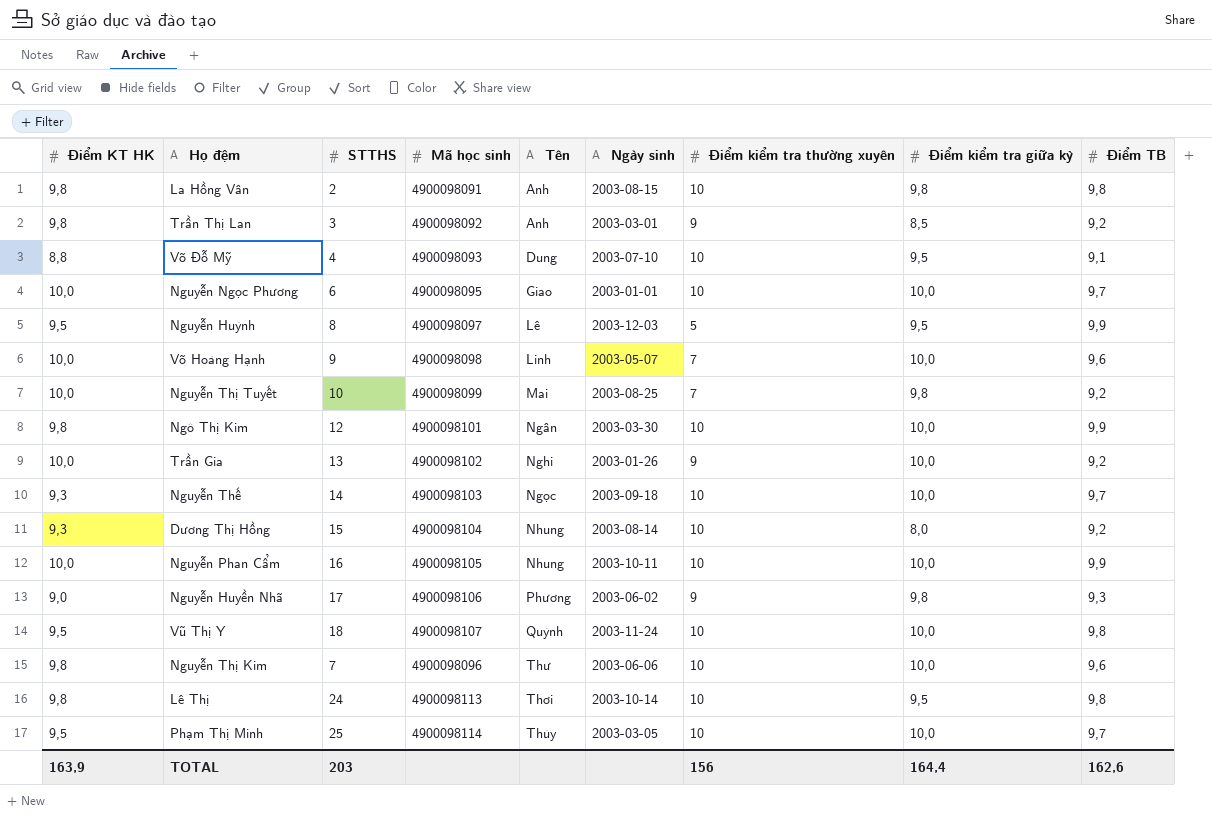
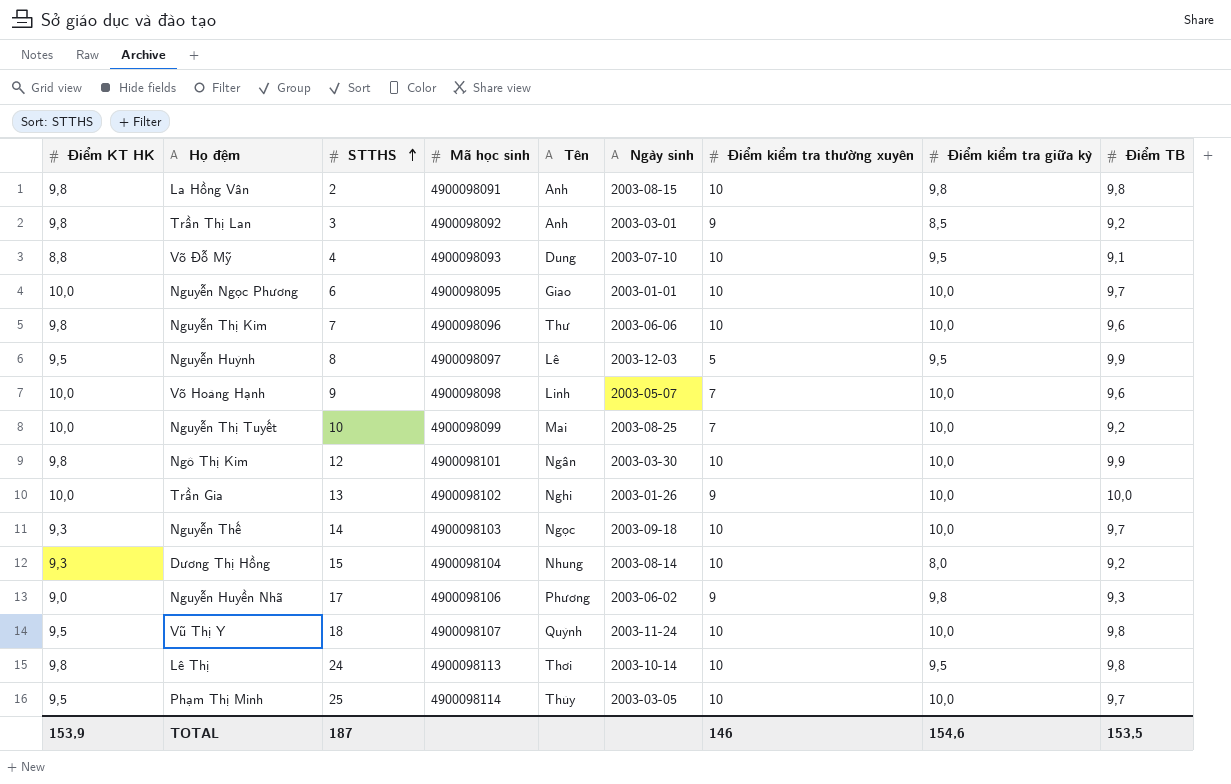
row order: none -> STTHS ascending
row Nguyễn Phan Cẩm: 10,0 | 16 | 4900098105 | Nhung | 2003-10-11 | 10 | 10,0 | 9,9 -> none
Nguyễn Thị Tuyết | Điểm kiểm tra giữa kỳ: 9,8 -> 10,0
Trần Gia | Điểm TB: 9,2 -> 10,0
TOTAL | Điểm KT HK: 163,9 -> 153,9
TOTAL | STTHS: 203 -> 187
TOTAL | Điểm kiểm tra thường xuyên: 156 -> 146
TOTAL | Điểm kiểm tra giữa kỳ: 164,4 -> 154,6
TOTAL | Điểm TB: 162,6 -> 153,5

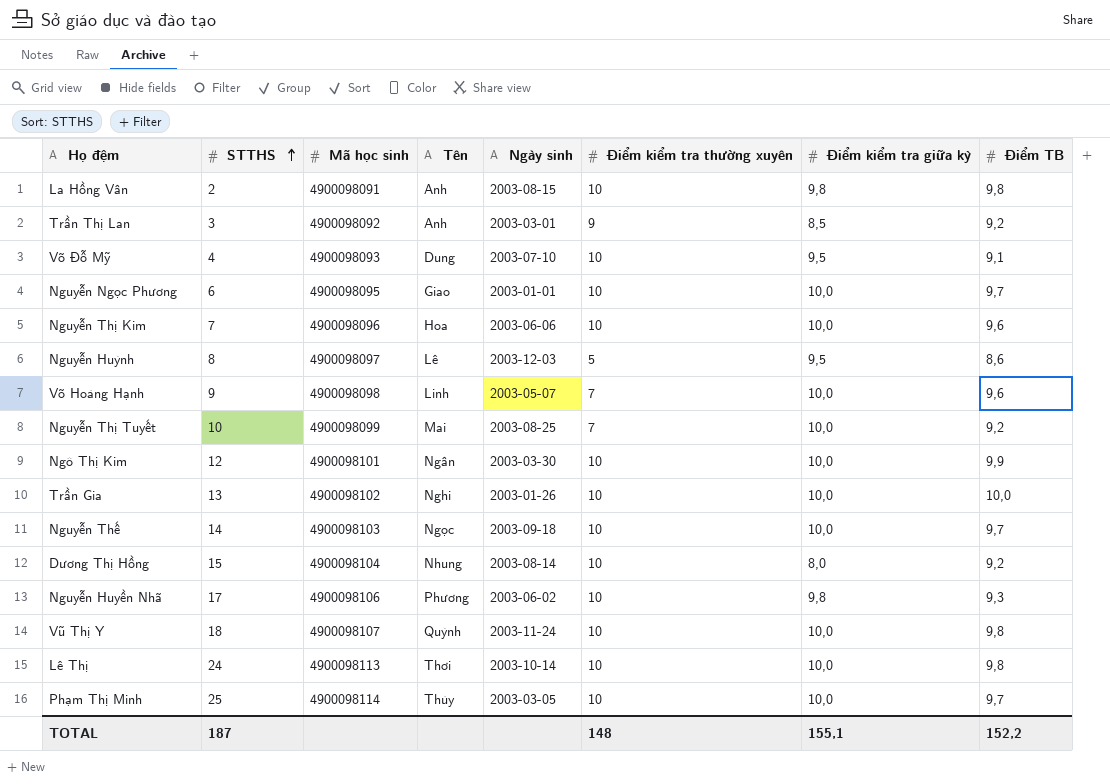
column Điểm KT HK | position: 1 -> none
Nguyễn Thị Kim | Tên: Thư -> Hoa
Nguyễn Huỳnh | Điểm TB: 9,9 -> 8,6
Trần Gia | Điểm kiểm tra thường xuyên: 9 -> 10
Nguyễn Huyền Nhã | Điểm kiểm tra thường xuyên: 9 -> 10
Lê Thị | Điểm kiểm tra giữa kỳ: 9,5 -> 10,0
TOTAL | Điểm kiểm tra thường xuyên: 146 -> 148
TOTAL | Điểm kiểm tra giữa kỳ: 154,6 -> 155,1
TOTAL | Điểm TB: 153,5 -> 152,2

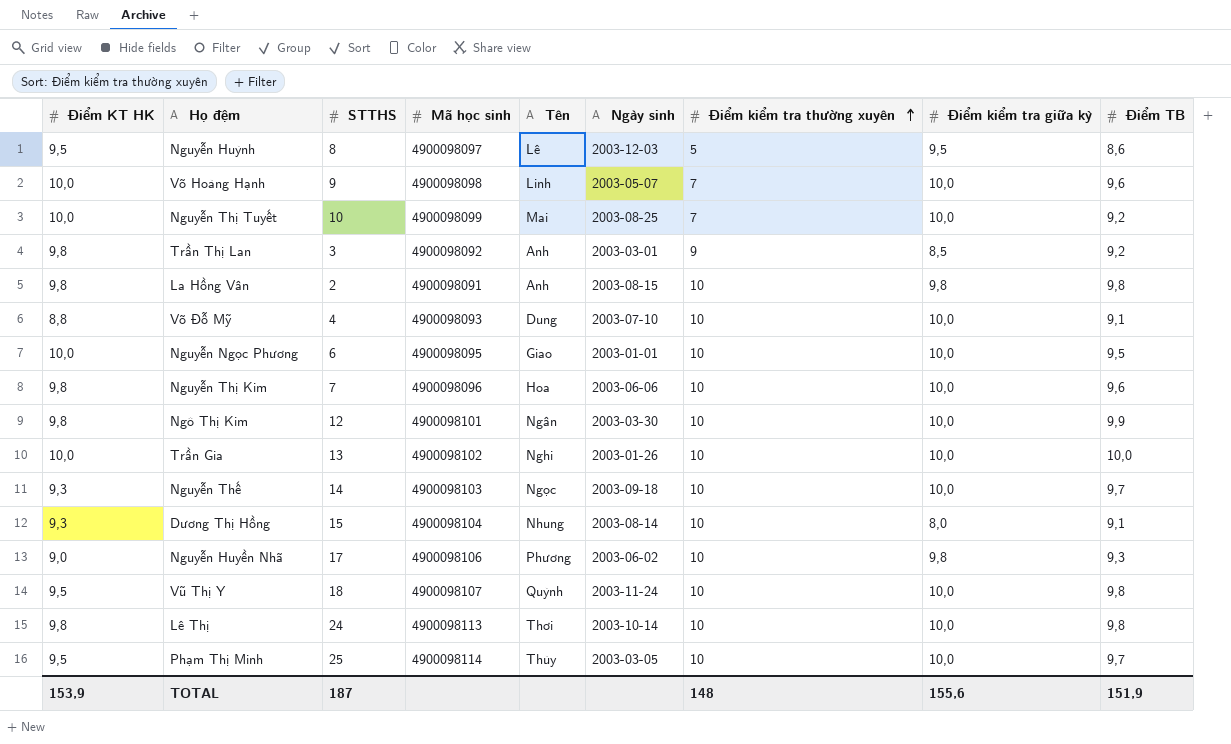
row order: STTHS ascending -> Điểm kiểm tra thường xuyên ascending
column Điểm KT HK | position: none -> 1
Võ Đỗ Mỹ | Điểm kiểm tra giữa kỳ: 9,5 -> 10,0
Nguyễn Ngọc Phương | Điểm TB: 9,7 -> 9,5
Dương Thị Hồng | Điểm TB: 9,2 -> 9,1
TOTAL | Điểm kiểm tra giữa kỳ: 155,1 -> 155,6
TOTAL | Điểm TB: 152,2 -> 151,9

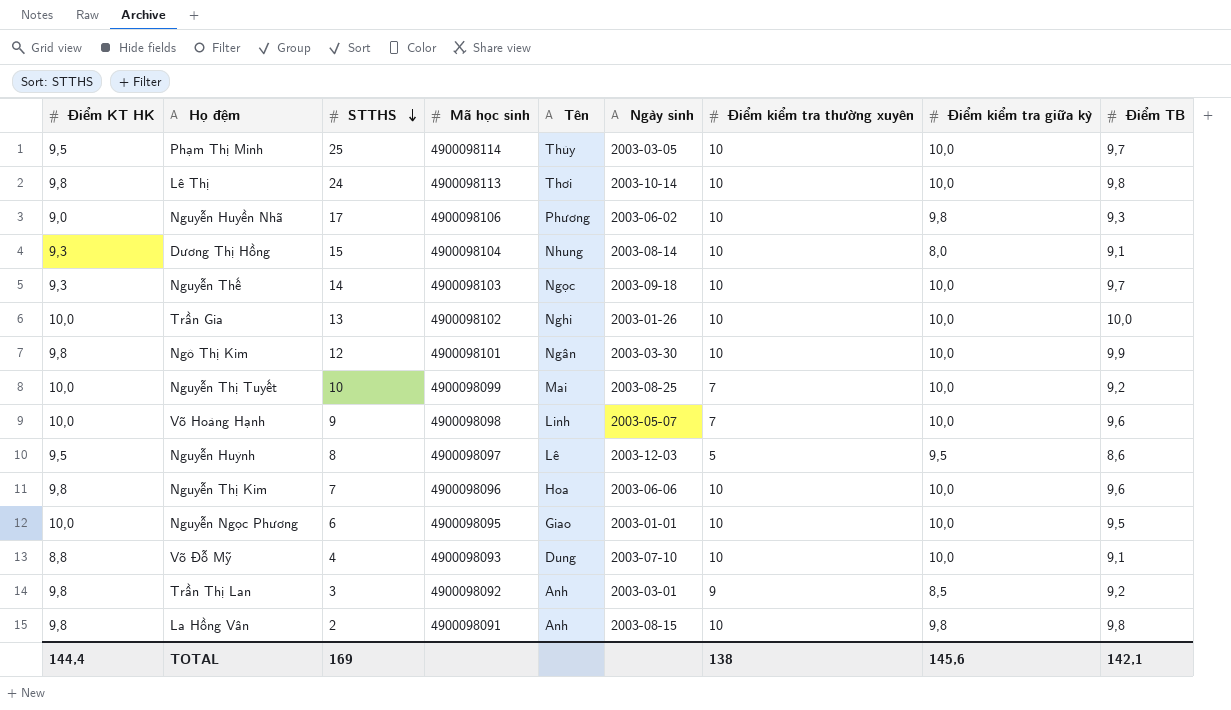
row order: Điểm kiểm tra thường xuyên ascending -> STTHS descending
row Vũ Thị Y: 9,5 | 18 | 4900098107 | Quỳnh | 2003-11-24 | 10 | 10,0 | 9,8 -> none
TOTAL | Điểm KT HK: 153,9 -> 144,4
TOTAL | STTHS: 187 -> 169
TOTAL | Điểm kiểm tra thường xuyên: 148 -> 138
TOTAL | Điểm kiểm tra giữa kỳ: 155,6 -> 145,6
TOTAL | Điểm TB: 151,9 -> 142,1

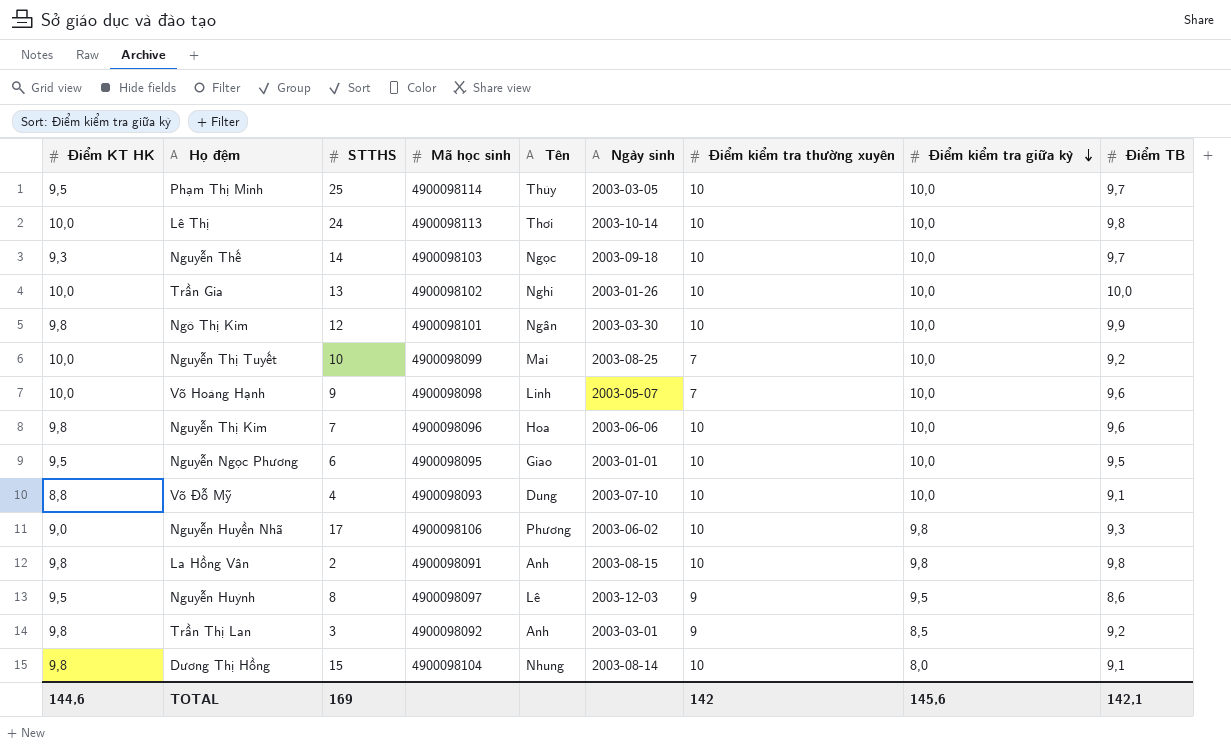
row order: STTHS descending -> Điểm kiểm tra giữa kỳ descending
Lê Thị | Điểm KT HK: 9,8 -> 10,0
Nguyễn Ngọc Phương | Điểm KT HK: 10,0 -> 9,5
Nguyễn Huỳnh | Điểm kiểm tra thường xuyên: 5 -> 9
Dương Thị Hồng | Điểm KT HK: 9,3 -> 9,8
TOTAL | Điểm KT HK: 144,4 -> 144,6
TOTAL | Điểm kiểm tra thường xuyên: 138 -> 142

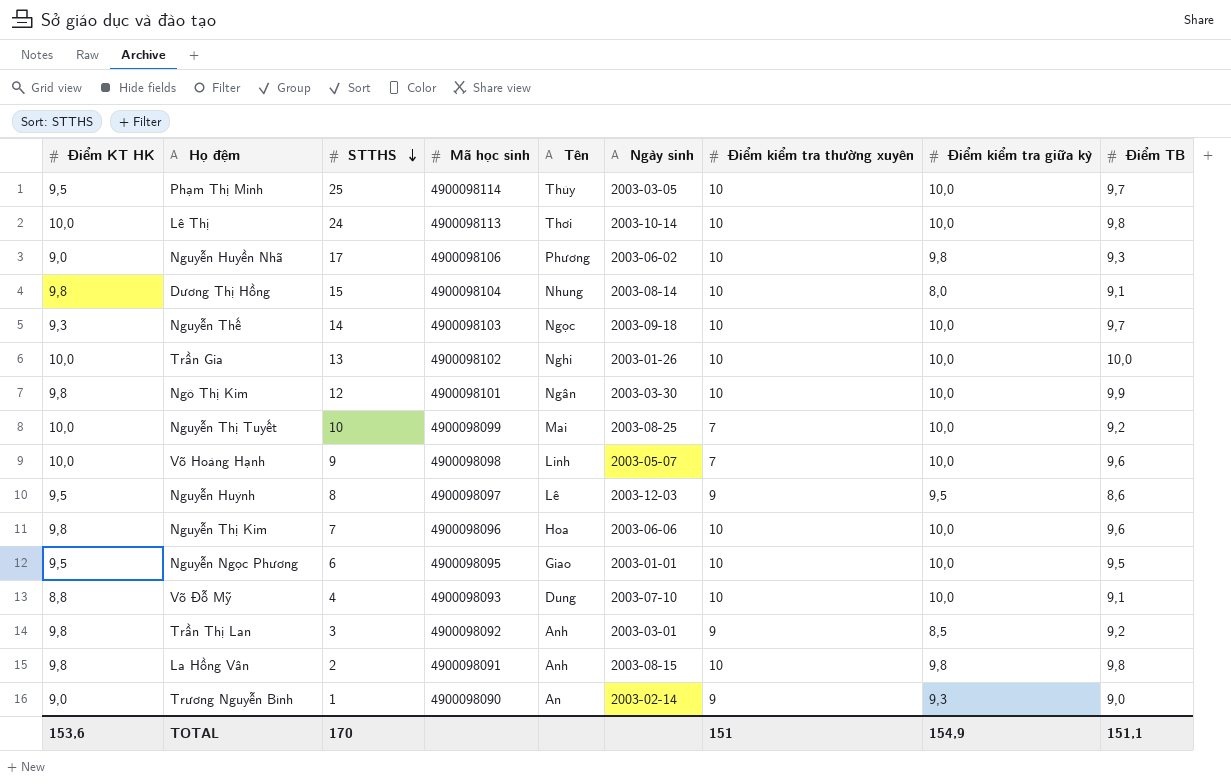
row order: Điểm kiểm tra giữa kỳ descending -> STTHS descending
row Trương Nguyễn Bình: none -> 9,0 | 1 | 4900098090 | An | 2003-02-14 | 9 | 9,3 | 9,0
TOTAL | Điểm KT HK: 144,6 -> 153,6
TOTAL | STTHS: 169 -> 170
TOTAL | Điểm kiểm tra thường xuyên: 142 -> 151
TOTAL | Điểm kiểm tra giữa kỳ: 145,6 -> 154,9
TOTAL | Điểm TB: 142,1 -> 151,1

